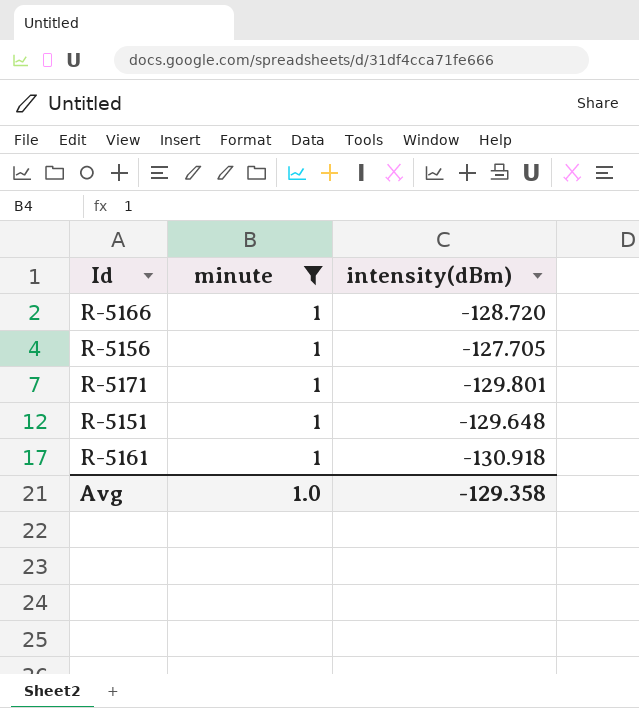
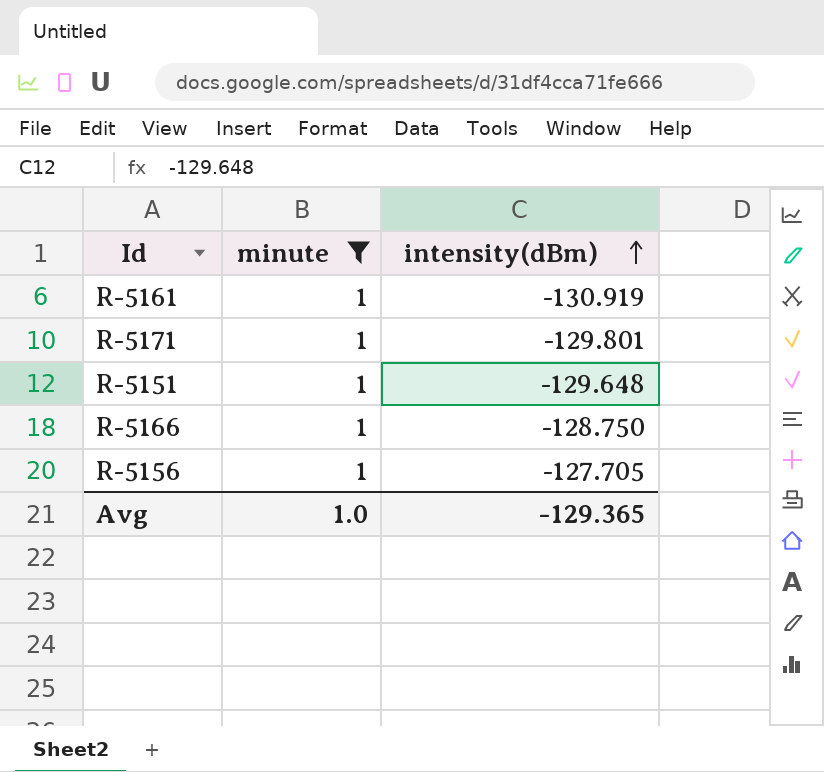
row order: none -> intensity(dBm) ascending
R-5161 | intensity(dBm): -130.918 -> -130.919
R-5166 | intensity(dBm): -128.720 -> -128.750
Avg | intensity(dBm): -129.358 -> -129.365

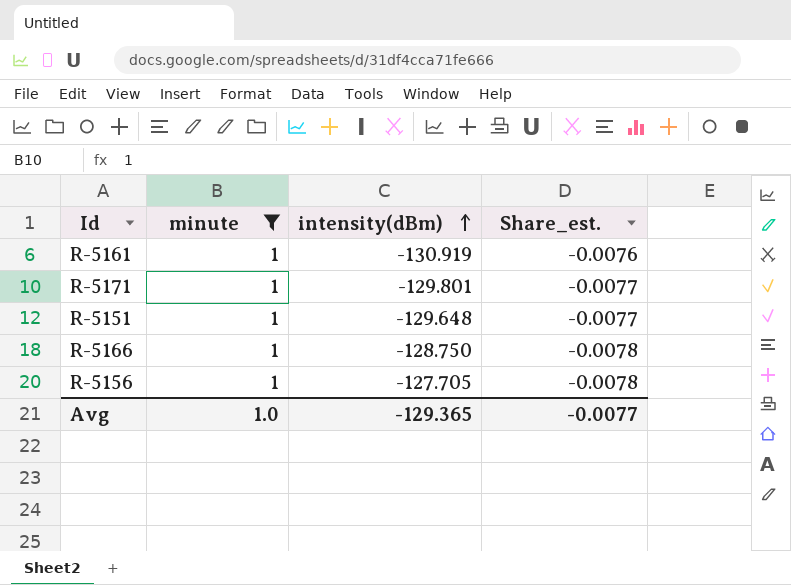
column Share_est. | formula: none -> [minute] / [intensity(dBm)]

